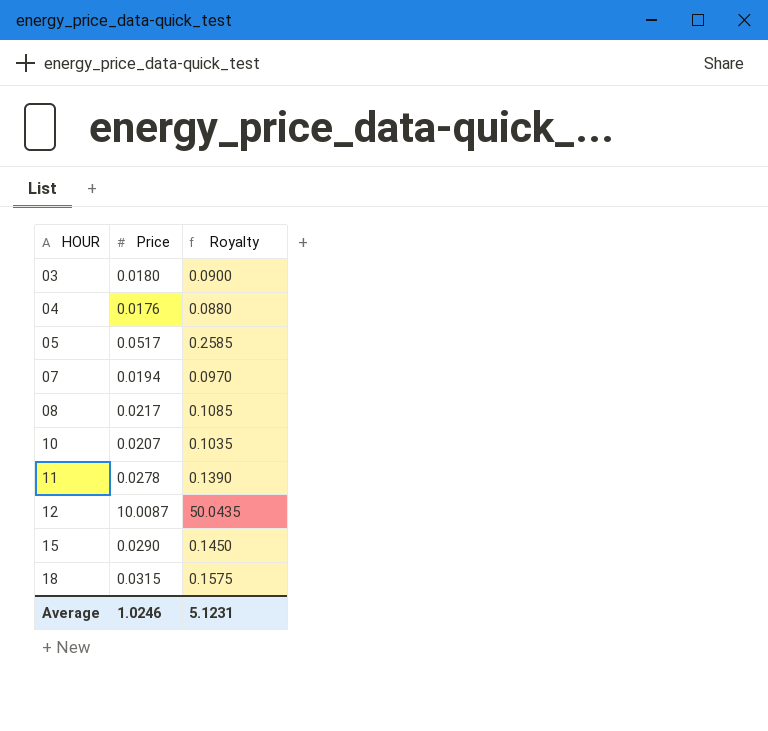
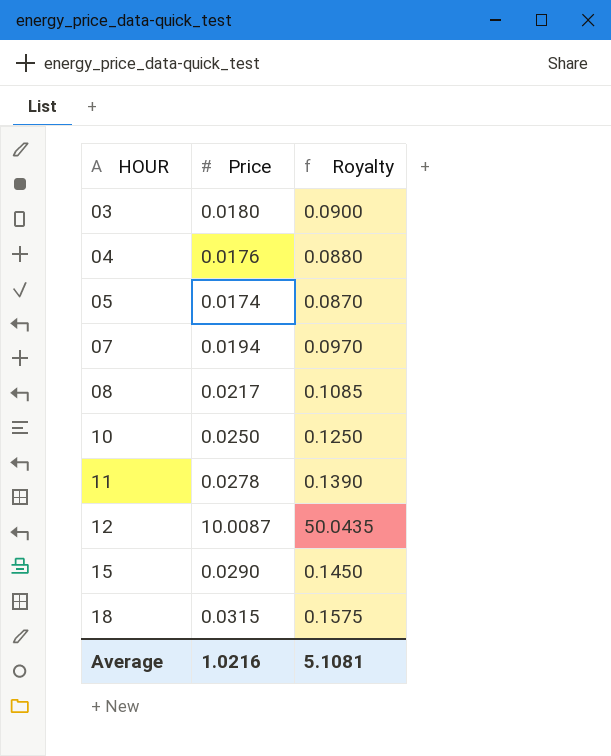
05 | Price: 0.0517 -> 0.0174
05 | Royalty: 0.2585 -> 0.0870
10 | Price: 0.0207 -> 0.0250
10 | Royalty: 0.1035 -> 0.1250
Average | Price: 1.0246 -> 1.0216
Average | Royalty: 5.1231 -> 5.1081

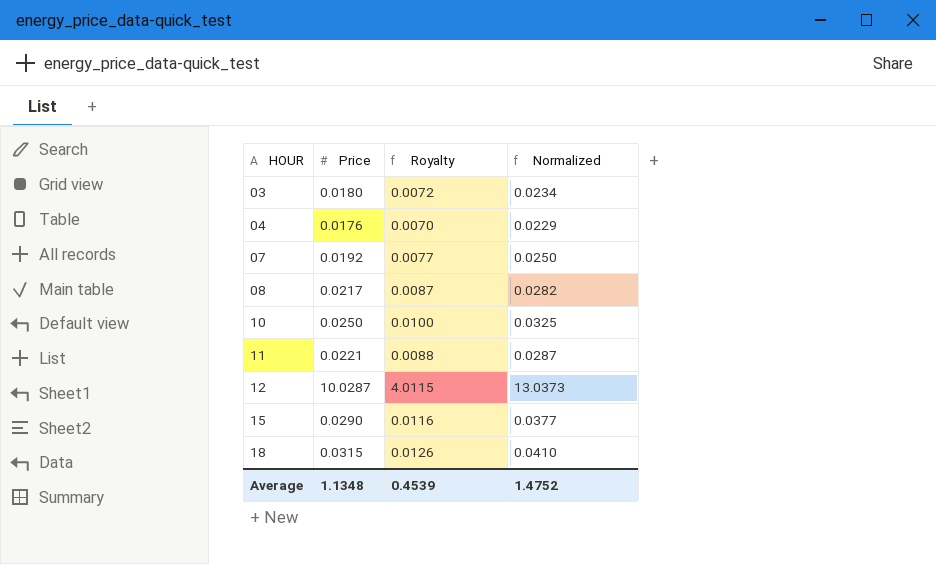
column Royalty | formula: [Price] * 5 -> [Price] * 0.4
column Normalized | formula: none -> [Price] * 1.3
row 05: 0.0174 | 0.0870 -> none
07 | Price: 0.0194 -> 0.0192
11 | Price: 0.0278 -> 0.0221
12 | Price: 10.0087 -> 10.0287
Average | Price: 1.0216 -> 1.1348
Average | Royalty: 5.1081 -> 0.4539

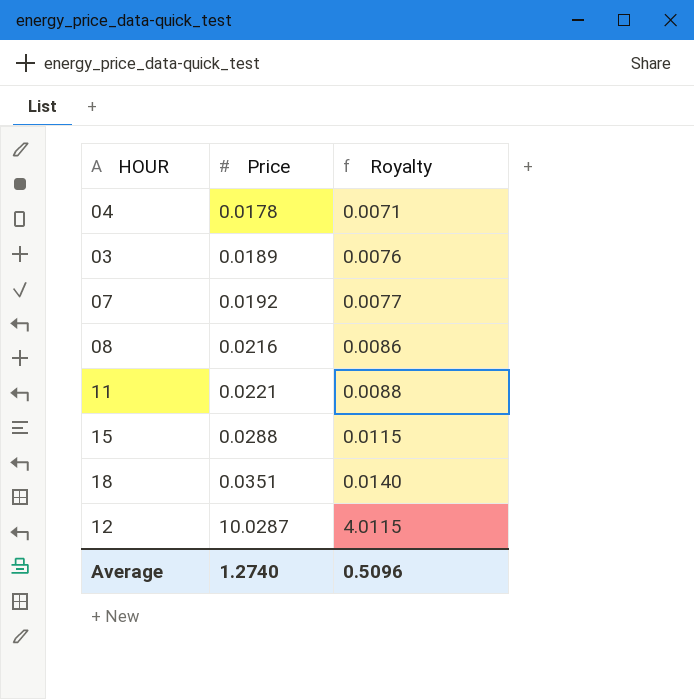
row order: HOUR ascending -> Price ascending
column Normalized | formula: [Price] * 1.3 -> none
row 10: 0.0250 | 0.0100 | 0.0325 -> none
04 | Price: 0.0176 -> 0.0178
04 | Royalty: 0.0070 -> 0.0071
03 | Price: 0.0180 -> 0.0189
03 | Royalty: 0.0072 -> 0.0076
08 | Price: 0.0217 -> 0.0216
08 | Royalty: 0.0087 -> 0.0086
15 | Price: 0.0290 -> 0.0288
15 | Royalty: 0.0116 -> 0.0115
18 | Price: 0.0315 -> 0.0351
18 | Royalty: 0.0126 -> 0.0140
Average | Price: 1.1348 -> 1.2740
Average | Royalty: 0.4539 -> 0.5096

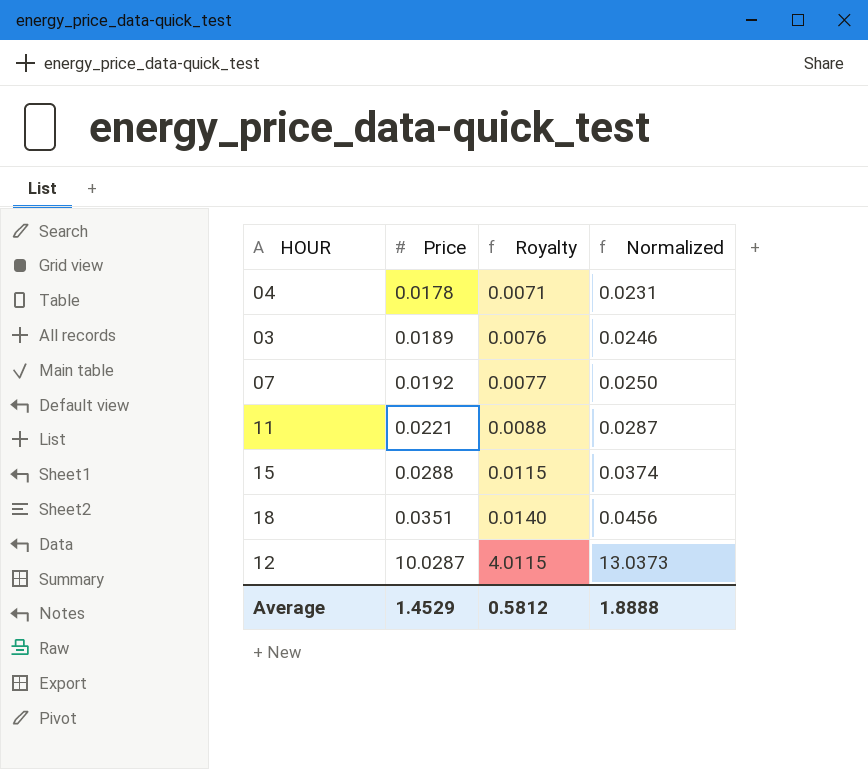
column Normalized | formula: none -> [Price] * 1.3
row 08: 0.0216 | 0.0086 -> none
Average | Price: 1.2740 -> 1.4529
Average | Royalty: 0.5096 -> 0.5812

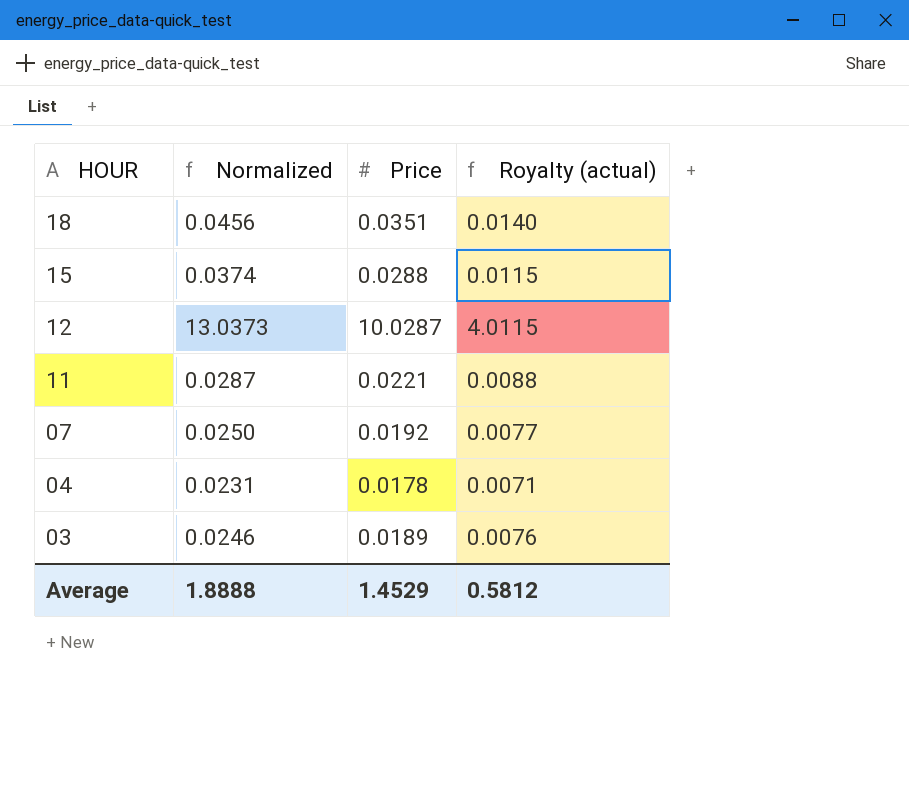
row order: Price ascending -> HOUR descending
column Normalized | position: 4 -> 2
column name: Royalty -> Royalty (actual)

